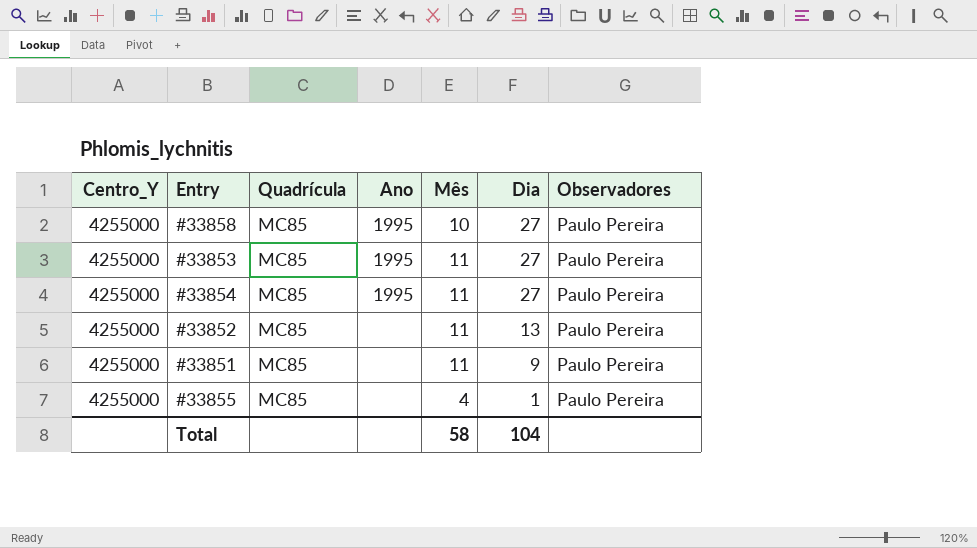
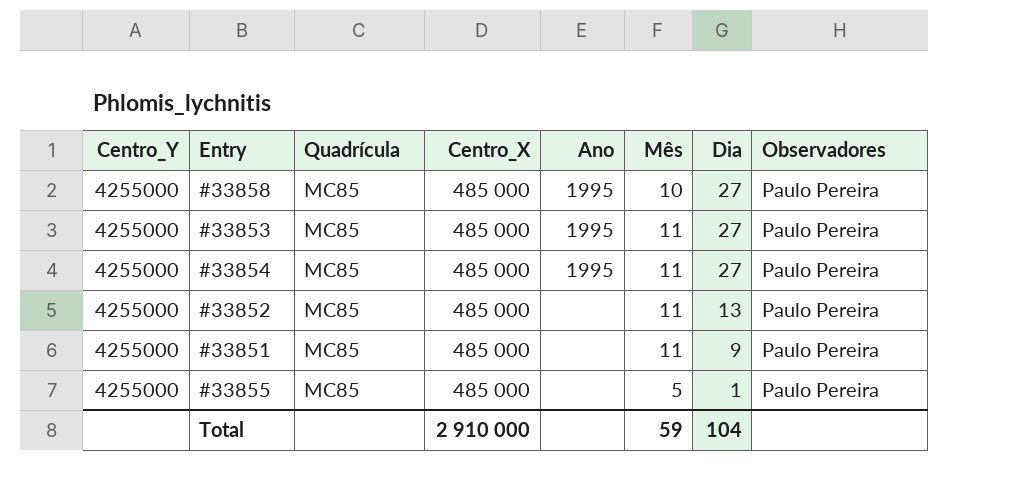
column Centro_X | position: none -> 4
#33855 | Mês: 4 -> 5
Total | Mês: 58 -> 59

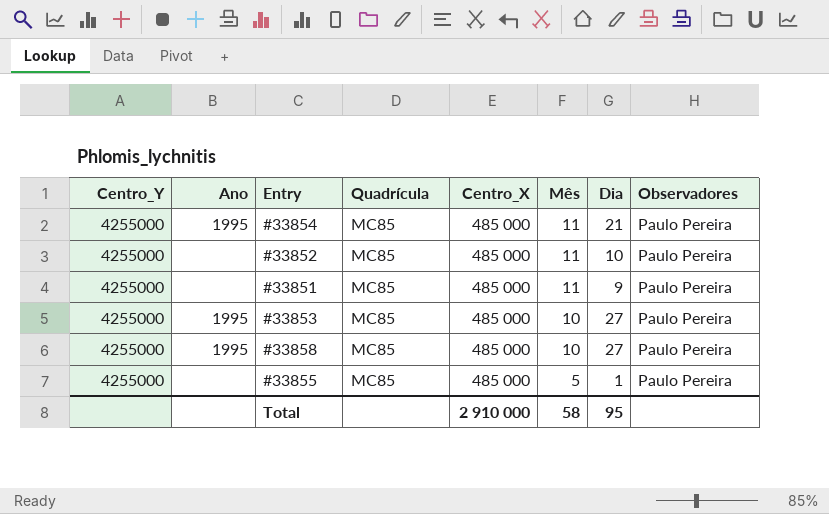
row order: Dia descending -> Mês descending
column Ano | position: 5 -> 2
#33854 | Dia: 27 -> 21
#33852 | Dia: 13 -> 10
#33853 | Mês: 11 -> 10
Total | Mês: 59 -> 58
Total | Dia: 104 -> 95

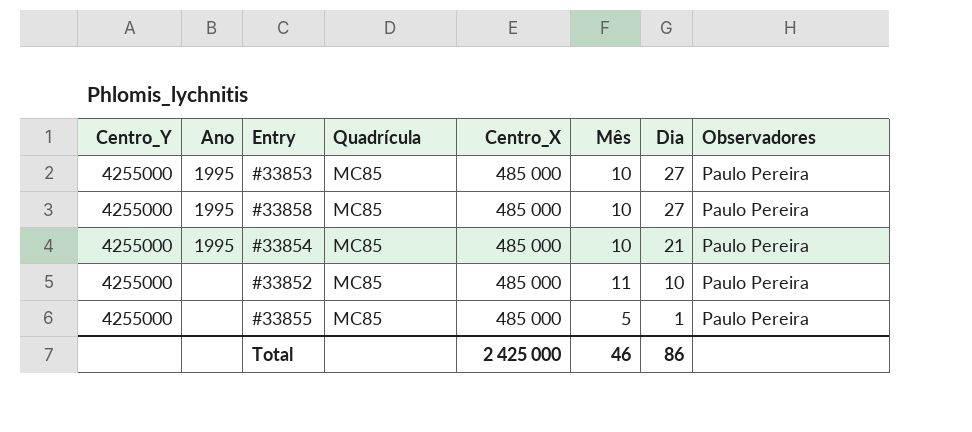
row order: Mês descending -> Dia descending
row #33851: 4255000 | none | MC85 | 485 000 | 11 | 9 | Paulo Pereira -> none
#33854 | Mês: 11 -> 10
Total | Centro_X: 2 910 000 -> 2 425 000
Total | Mês: 58 -> 46
Total | Dia: 95 -> 86

